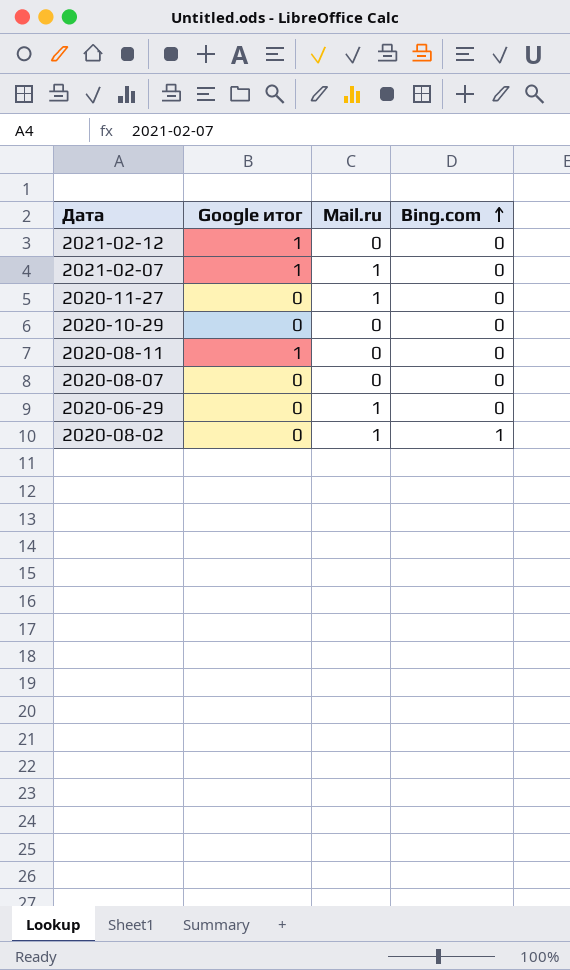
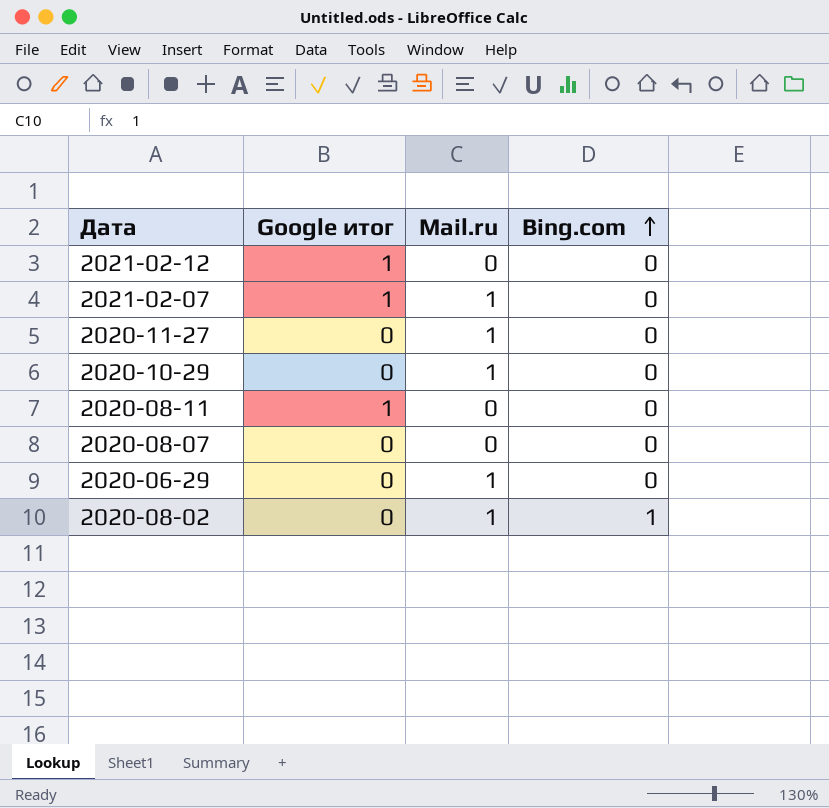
2020-10-29 | Mail.ru: 0 -> 1

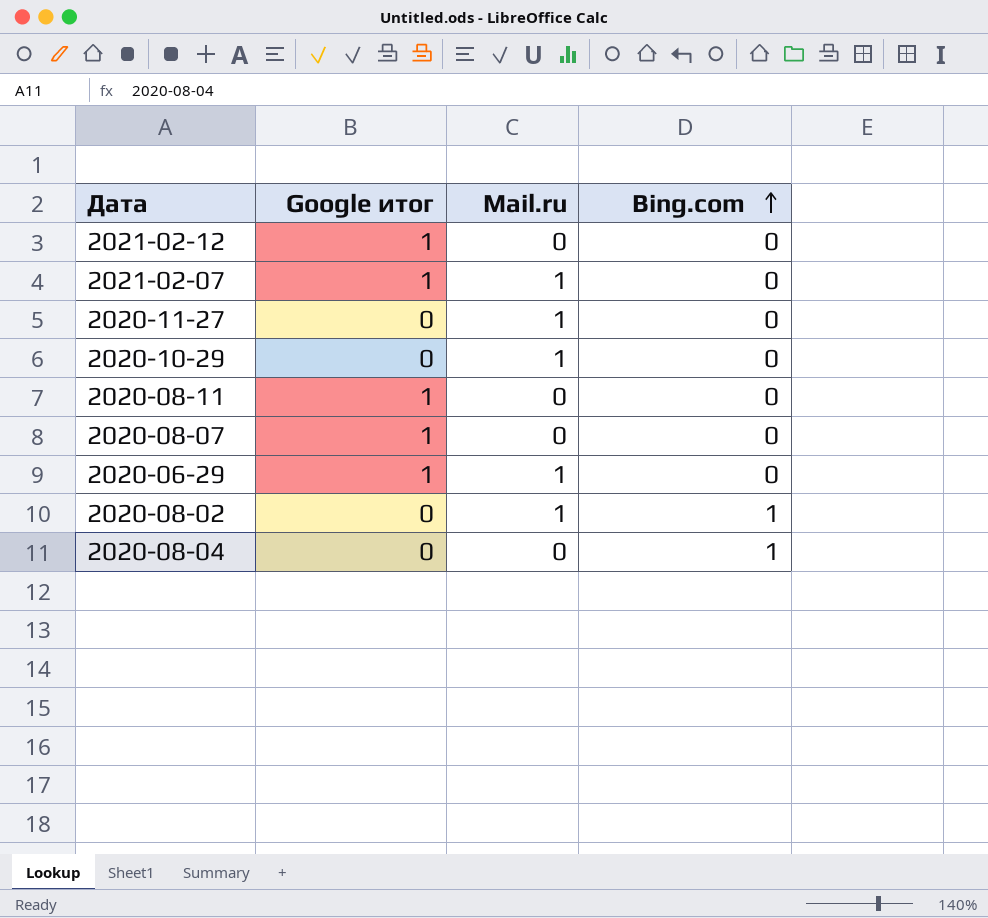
2020-08-07 | Google итог: 0 -> 1
2020-06-29 | Google итог: 0 -> 1
row 2020-08-04: none -> 0 | 0 | 1

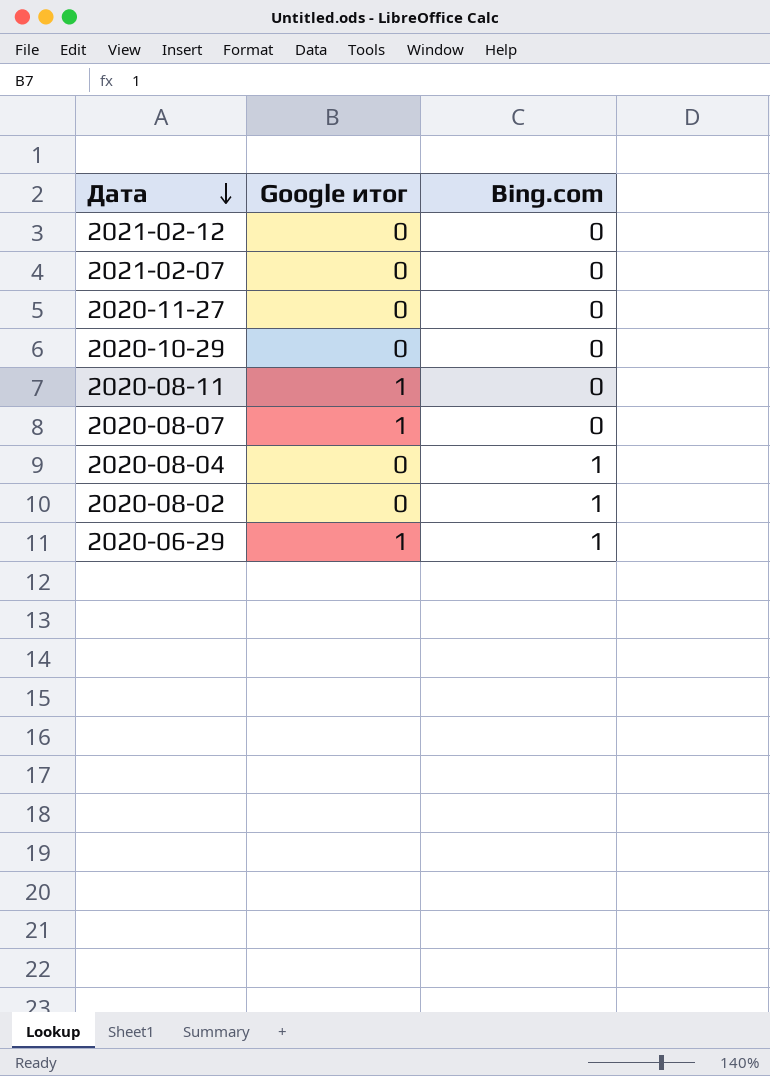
row order: Bing.com ascending -> Дата descending
column Mail.ru | position: 3 -> none
2021-02-12 | Google итог: 1 -> 0
2021-02-07 | Google итог: 1 -> 0
2020-06-29 | Bing.com: 0 -> 1

